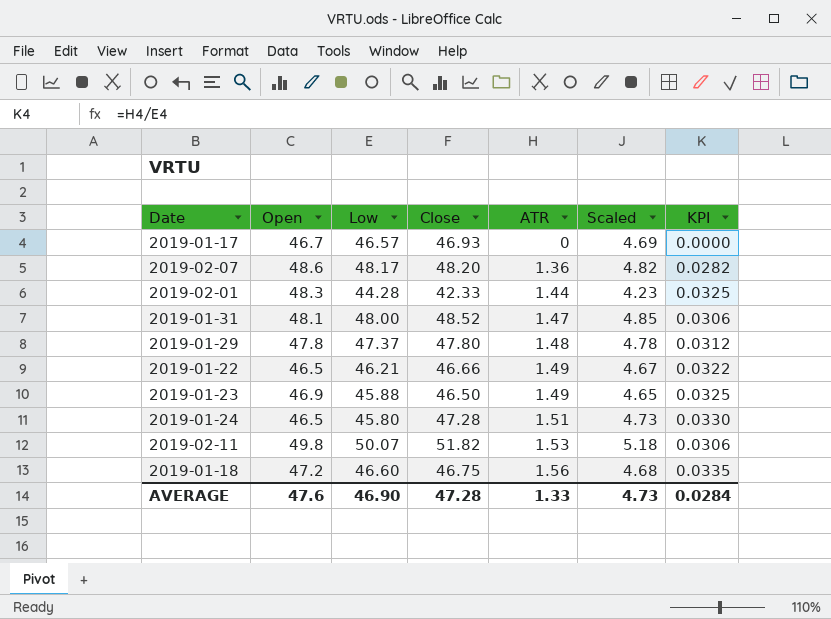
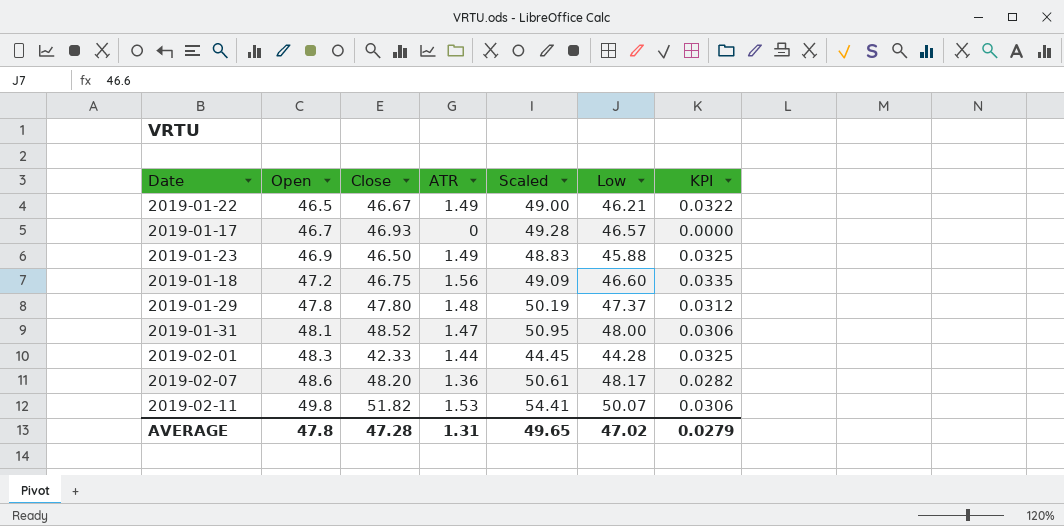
row order: ATR ascending -> Open ascending
column Scaled | formula: [Close] * 0.1 -> [Close] * 1.05
column Low | position: 3 -> 6
row 2019-01-24: 46.5 | 45.80 | 47.28 | 1.51 | 4.73 | 0.0330 -> none
2019-01-22 | Close: 46.66 -> 46.67
AVERAGE | Open: 47.6 -> 47.8
AVERAGE | ATR: 1.33 -> 1.31
AVERAGE | Scaled: 4.73 -> 49.65
AVERAGE | Low: 46.90 -> 47.02
AVERAGE | KPI: 0.0284 -> 0.0279

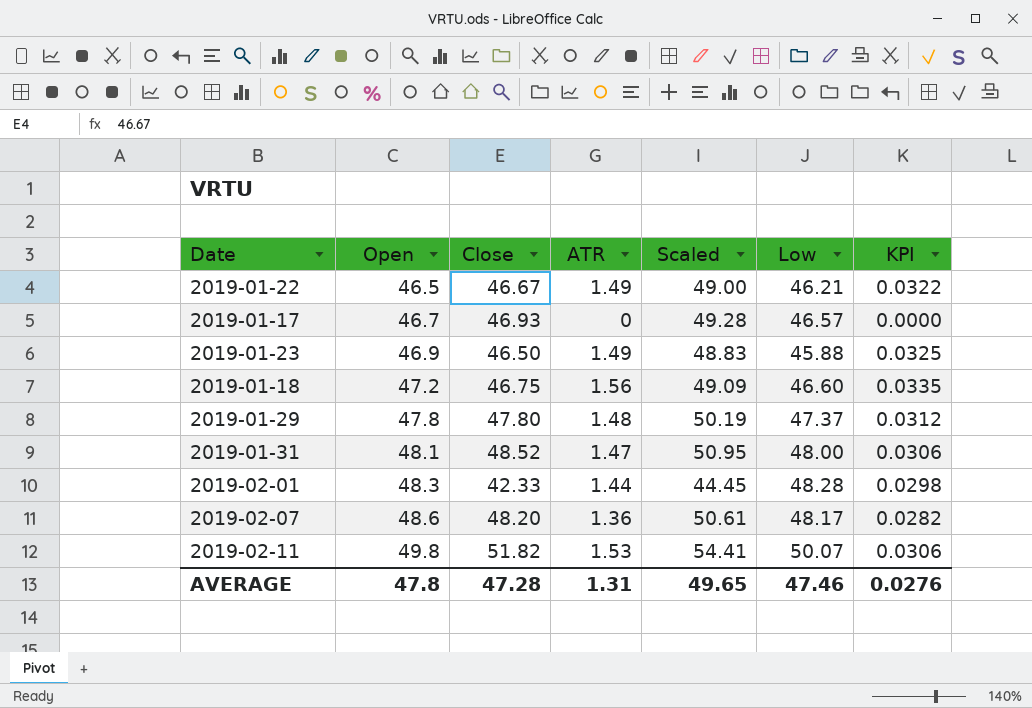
2019-02-01 | Low: 44.28 -> 48.28
2019-02-01 | KPI: 0.0325 -> 0.0298
AVERAGE | Low: 47.02 -> 47.46
AVERAGE | KPI: 0.0279 -> 0.0276

